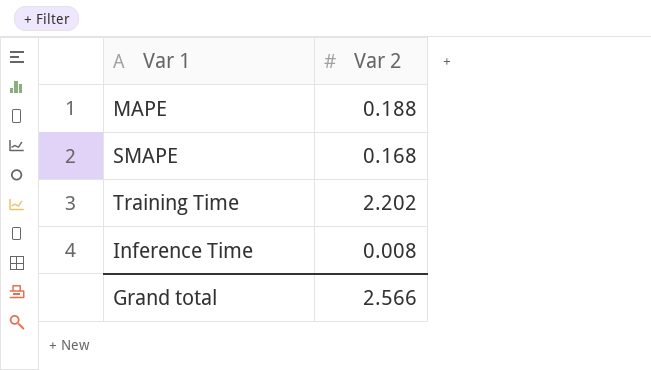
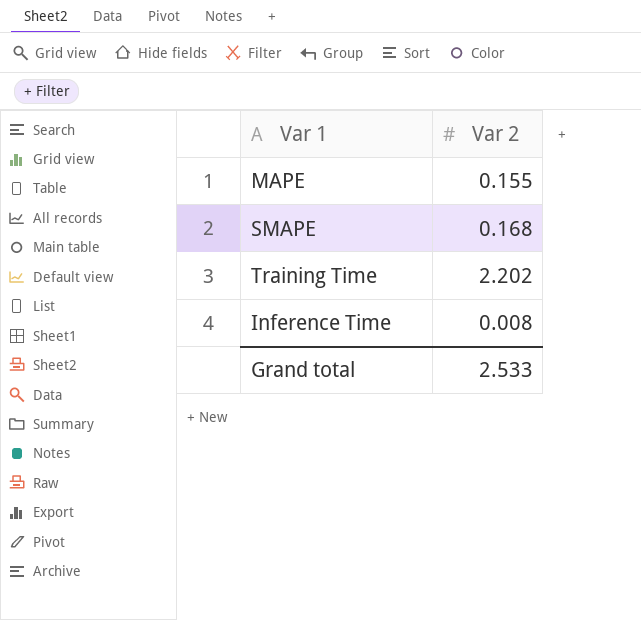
MAPE | Var 2: 0.188 -> 0.155
Grand total | Var 2: 2.566 -> 2.533

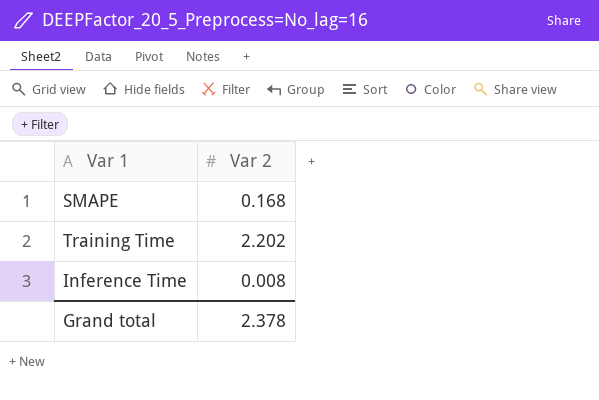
row MAPE: 0.155 -> none
Grand total | Var 2: 2.533 -> 2.378

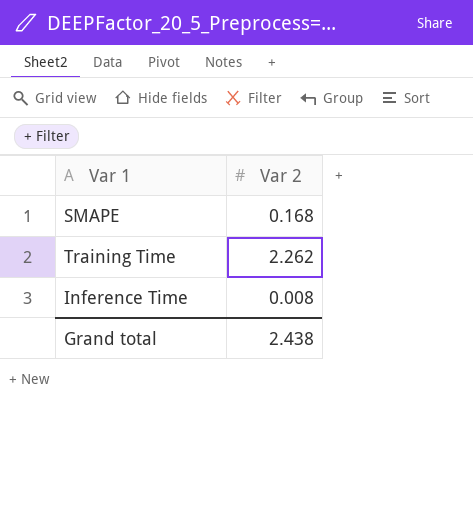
Training Time | Var 2: 2.202 -> 2.262
Grand total | Var 2: 2.378 -> 2.438

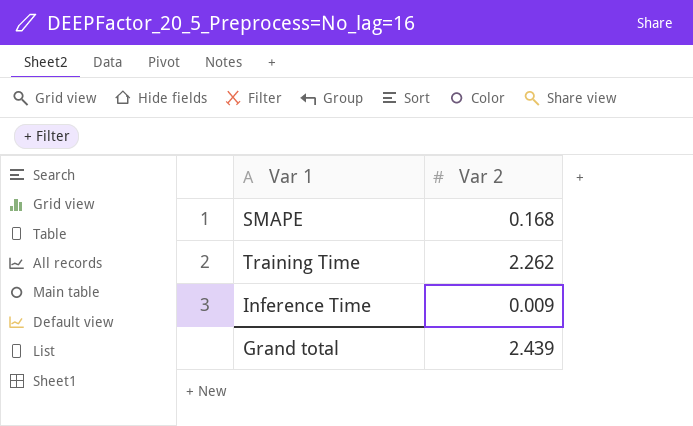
Inference Time | Var 2: 0.008 -> 0.009
Grand total | Var 2: 2.438 -> 2.439

